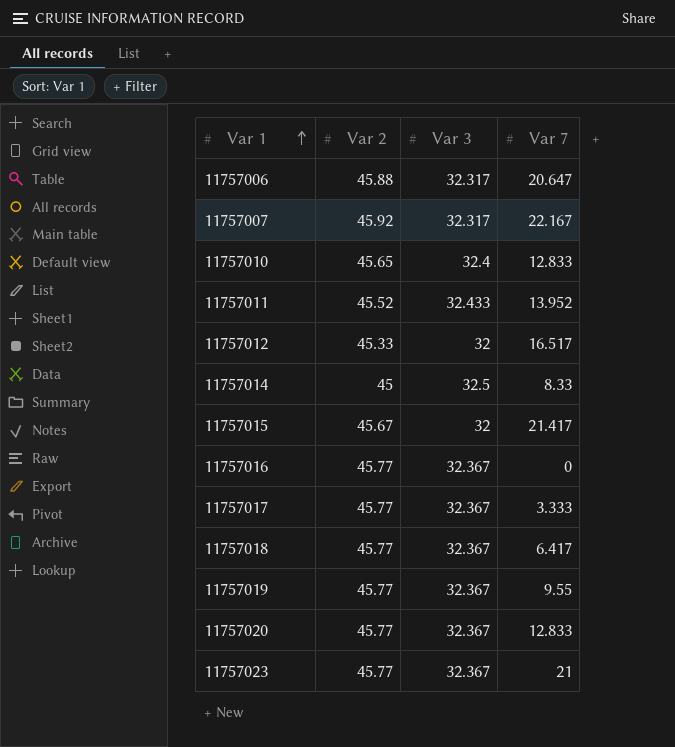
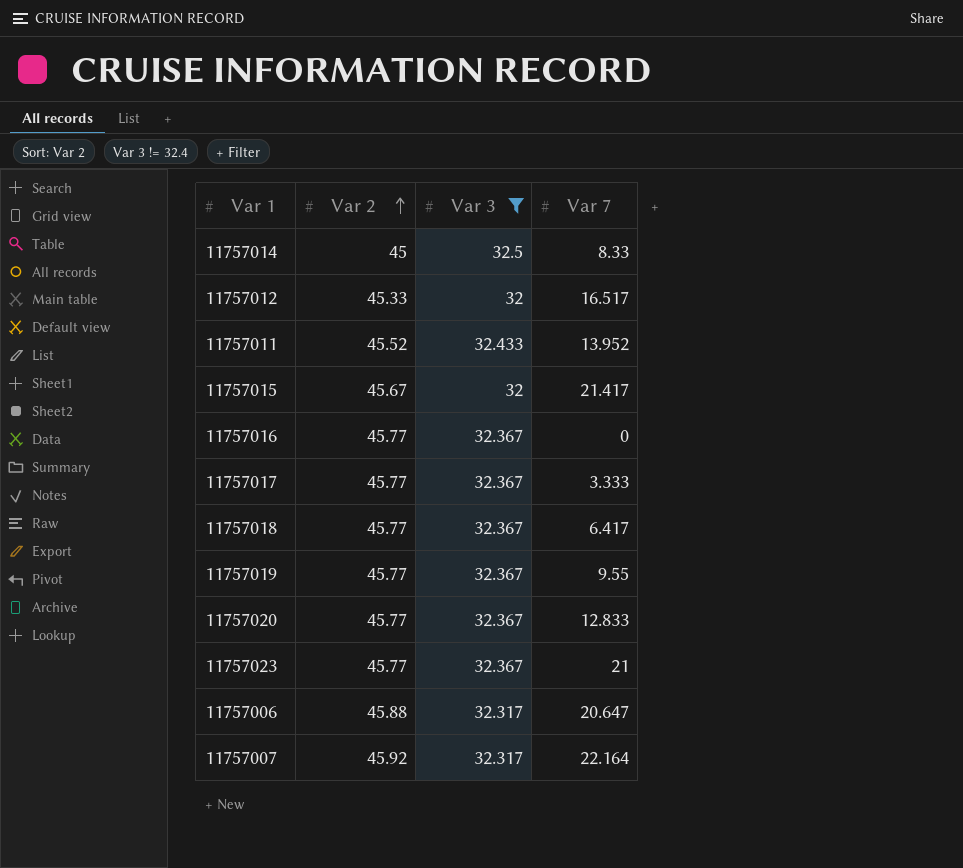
filter: none -> Var 3 != 32.4
row order: Var 1 ascending -> Var 2 ascending
11757007 | Var 7: 22.167 -> 22.164

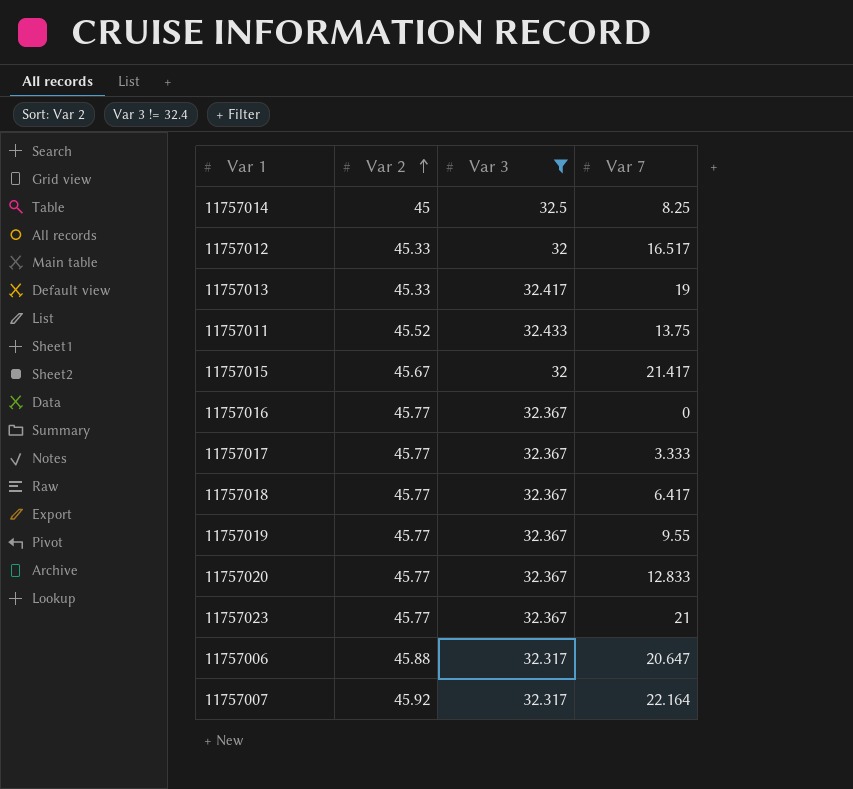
11757014 | Var 7: 8.33 -> 8.25
row 11757013: none -> 45.33 | 32.417 | 19
11757011 | Var 7: 13.952 -> 13.75

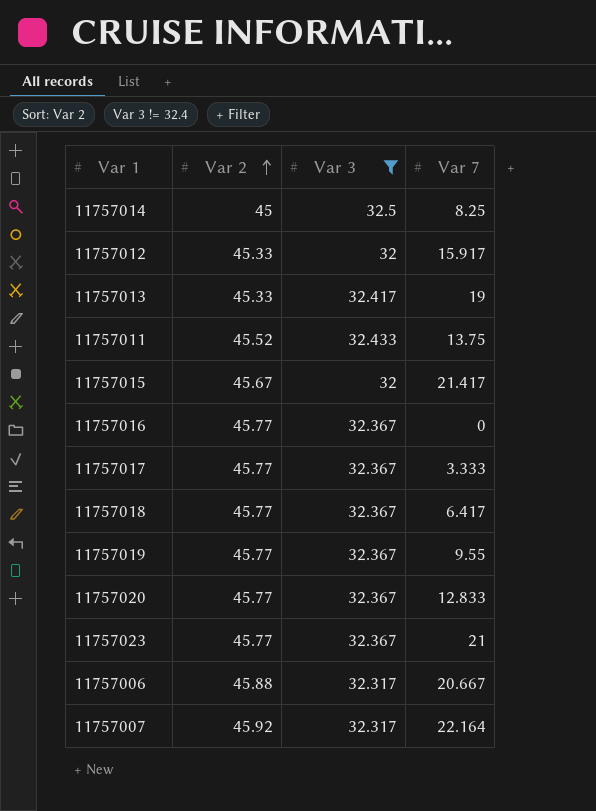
11757012 | Var 7: 16.517 -> 15.917
11757006 | Var 7: 20.647 -> 20.667

